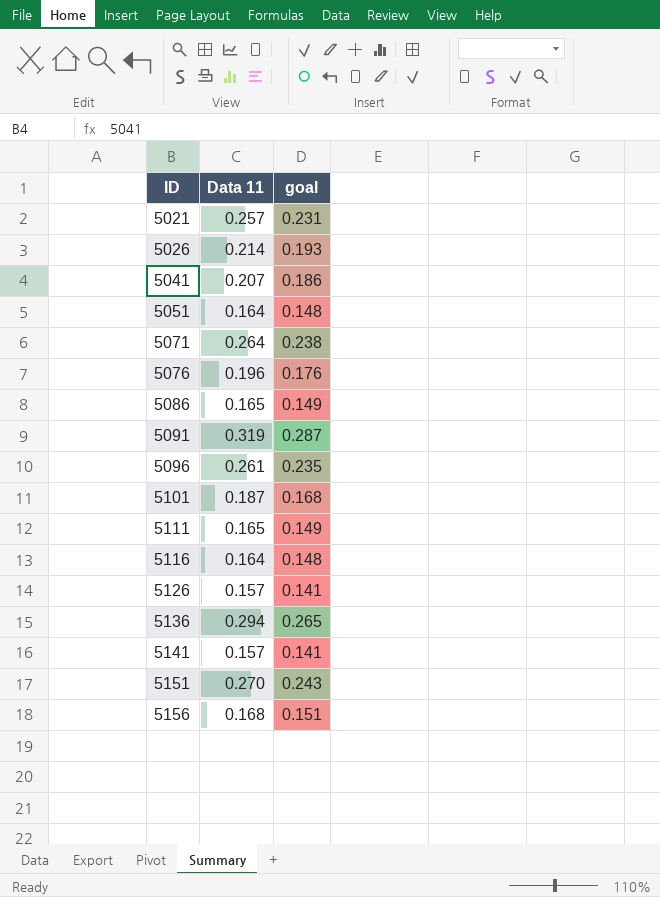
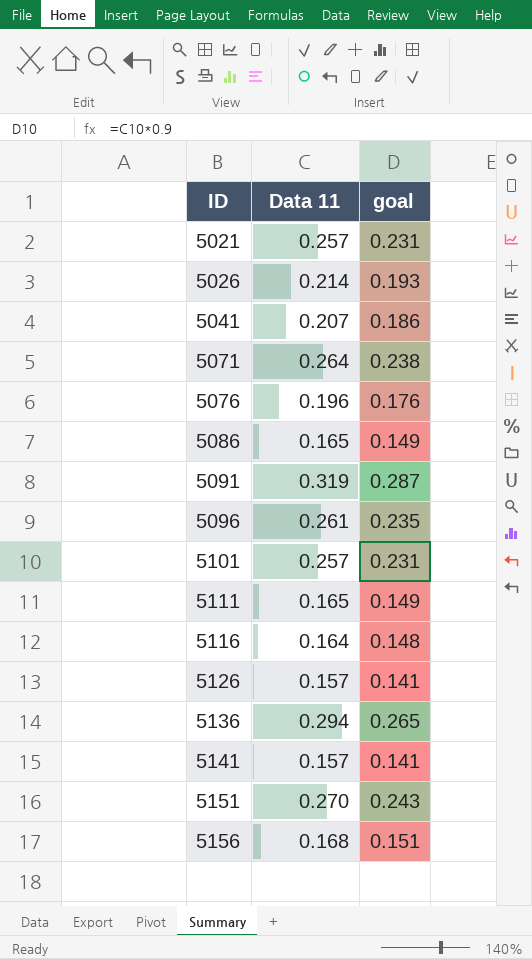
row 5051: 0.164 | 0.148 -> none
5101 | Data 11: 0.187 -> 0.257
5101 | goal: 0.168 -> 0.231

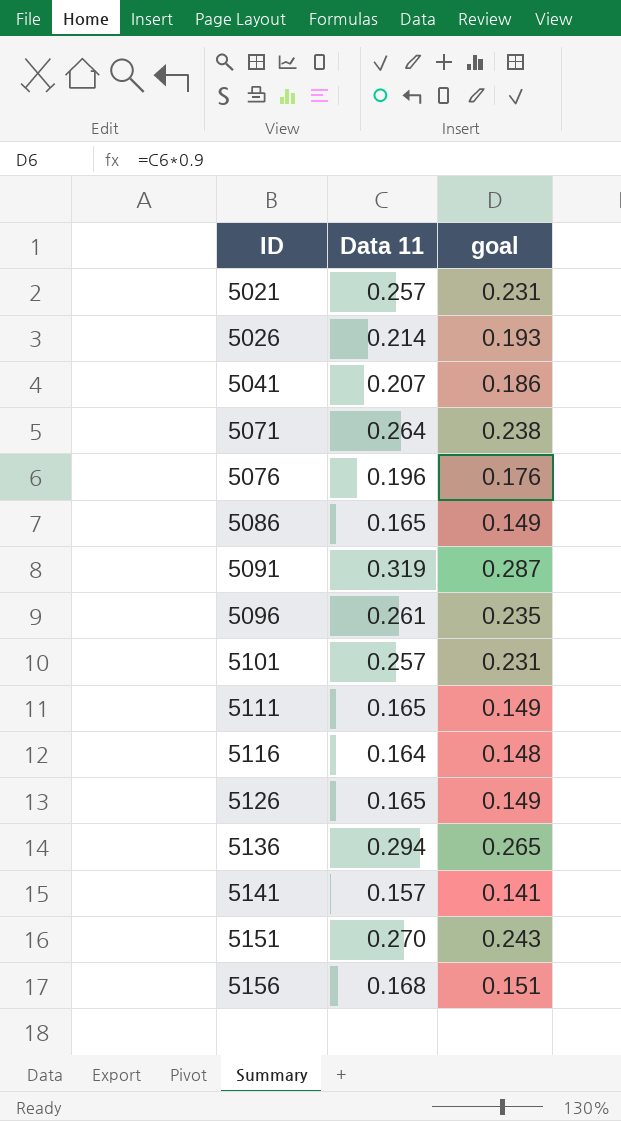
5126 | Data 11: 0.157 -> 0.165
5126 | goal: 0.141 -> 0.149

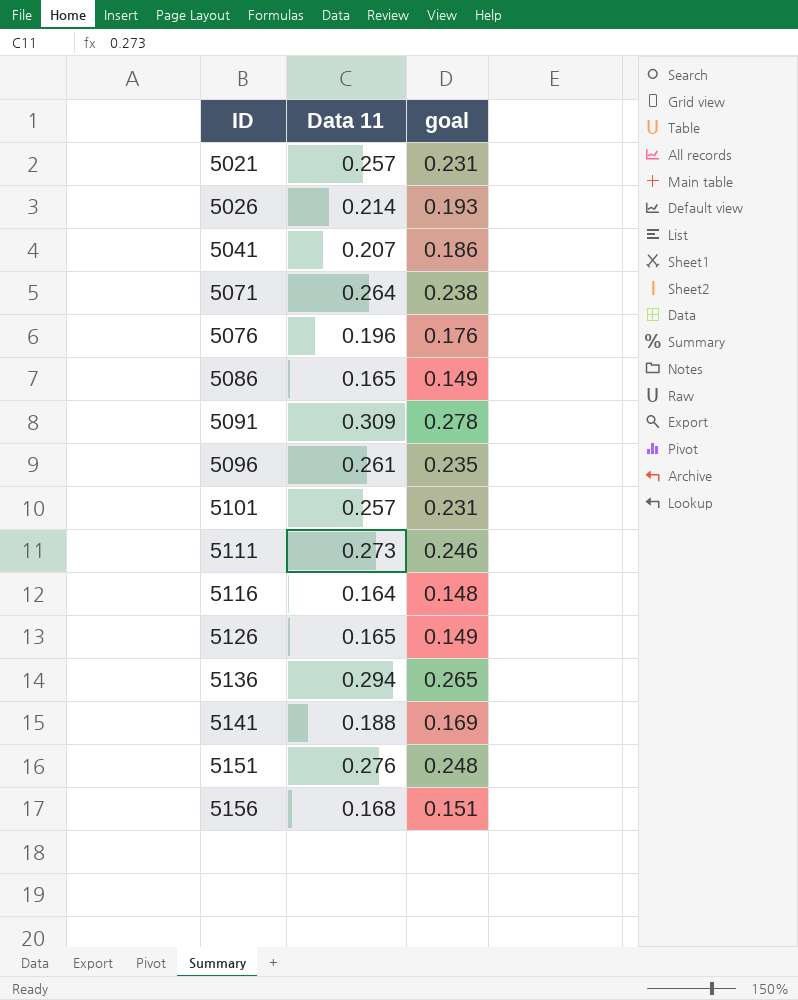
5091 | Data 11: 0.319 -> 0.309
5091 | goal: 0.287 -> 0.278
5111 | Data 11: 0.165 -> 0.273
5111 | goal: 0.149 -> 0.246
5141 | Data 11: 0.157 -> 0.188
5141 | goal: 0.141 -> 0.169
5151 | Data 11: 0.270 -> 0.276
5151 | goal: 0.243 -> 0.248

